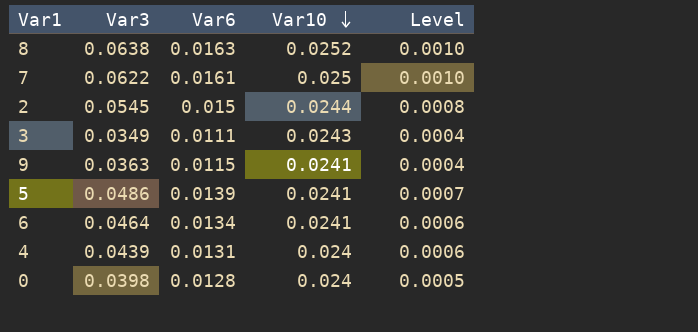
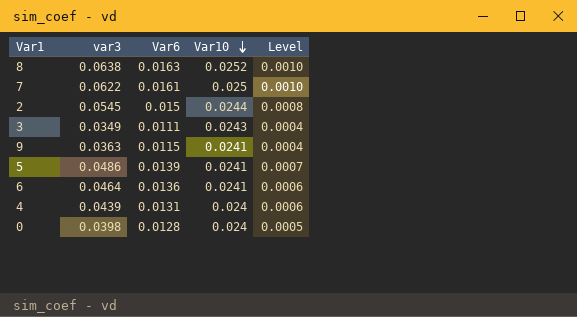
column name: Var3 -> var3
6 | Var6: 0.0134 -> 0.0136

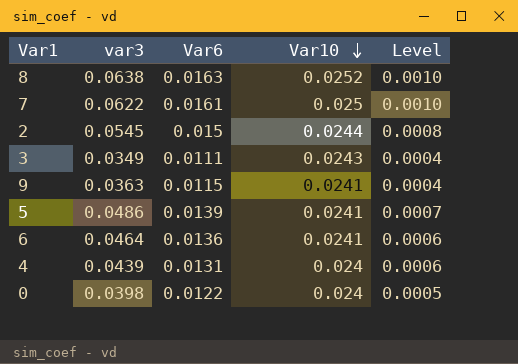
0 | Var6: 0.0128 -> 0.0122

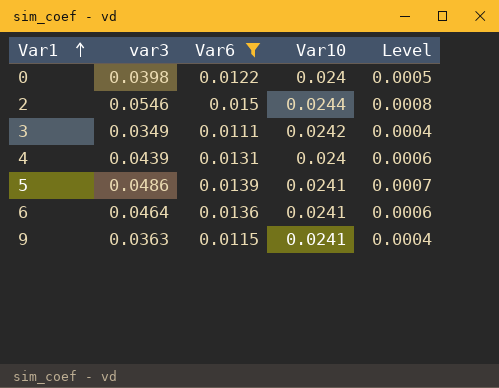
filter: none -> Var6 <= 0.015
row order: Var10 descending -> Var1 ascending
2 | var3: 0.0545 -> 0.0546
3 | Var10: 0.0243 -> 0.0242

